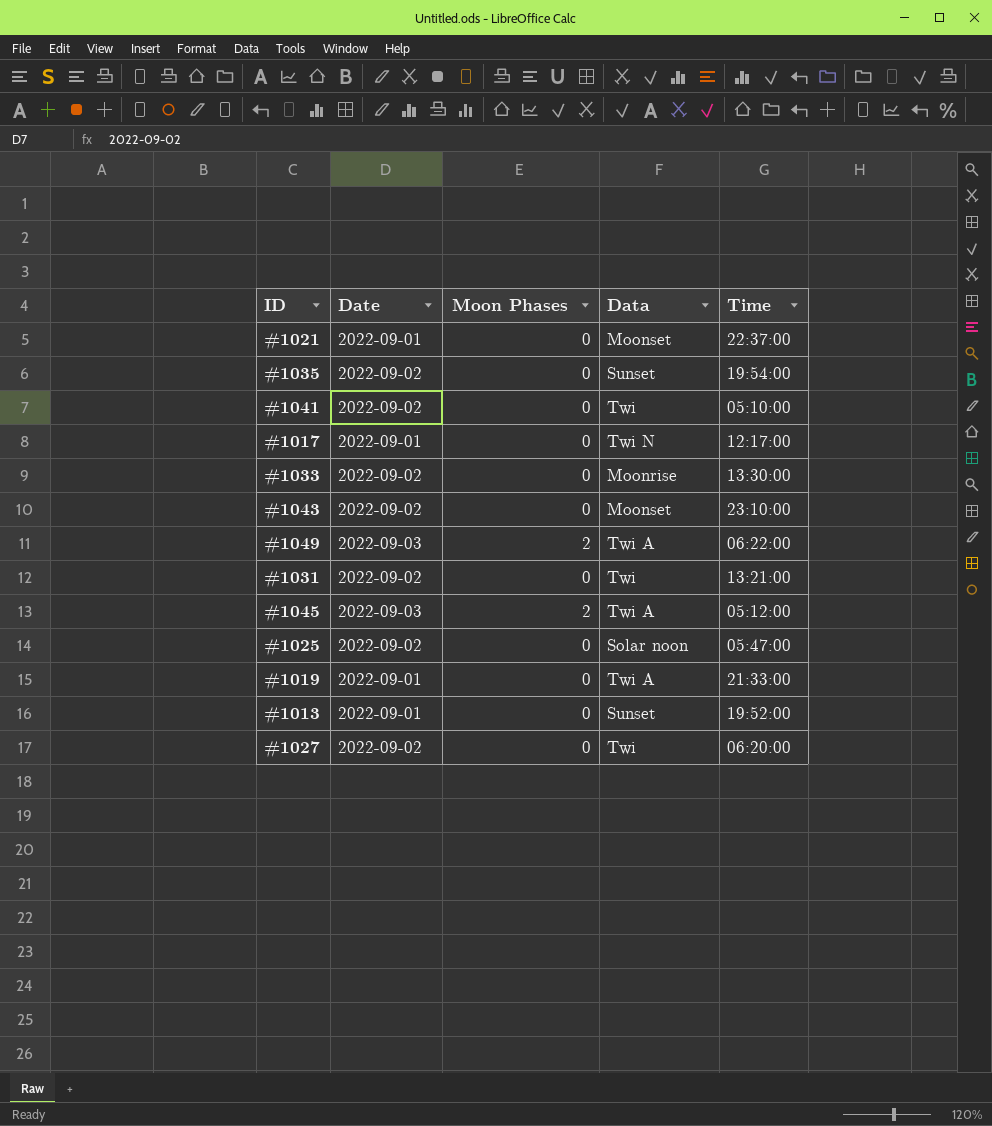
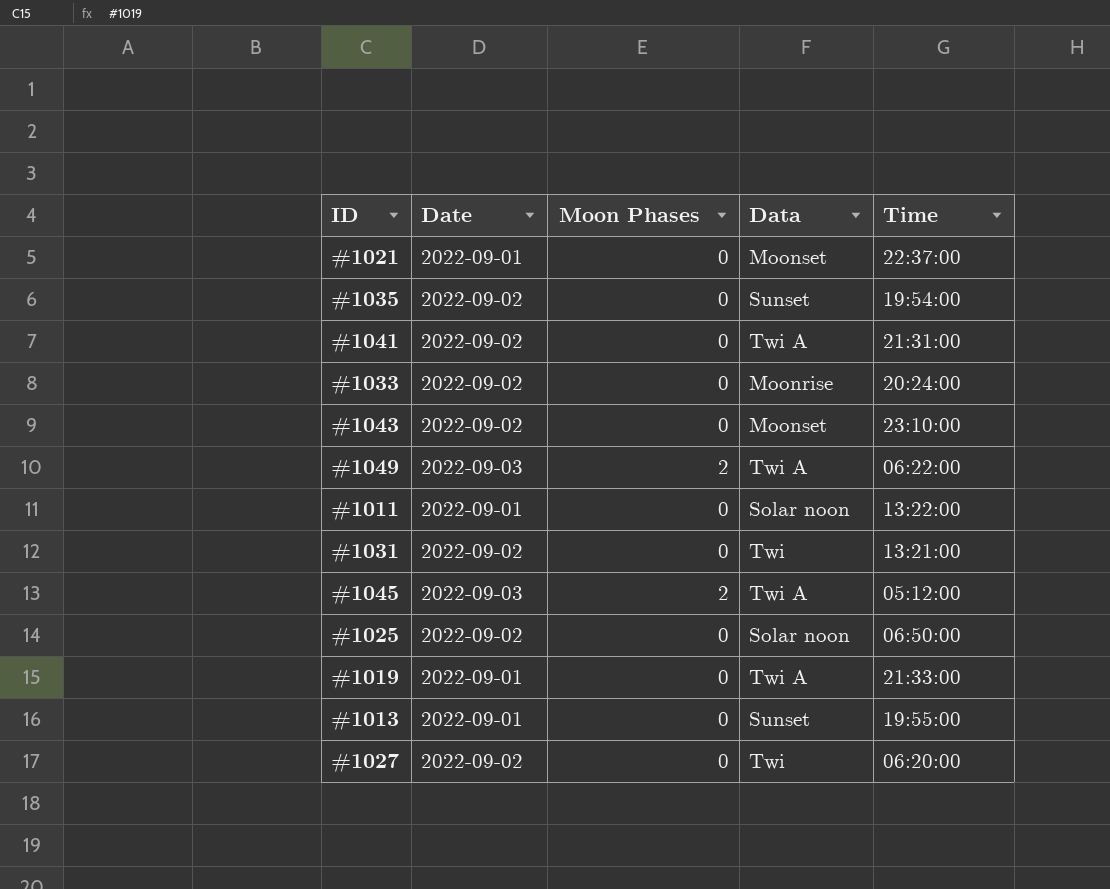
row #1017: 2022-09-01 | 0 | Twi N | 12:17:00 -> none
#1041 | Data: Twi -> Twi A
#1041 | Time: 05:10:00 -> 21:31:00
#1033 | Time: 13:30:00 -> 20:24:00
row #1011: none -> 2022-09-01 | 0 | Solar noon | 13:22:00
#1025 | Time: 05:47:00 -> 06:50:00
#1013 | Time: 19:52:00 -> 19:55:00

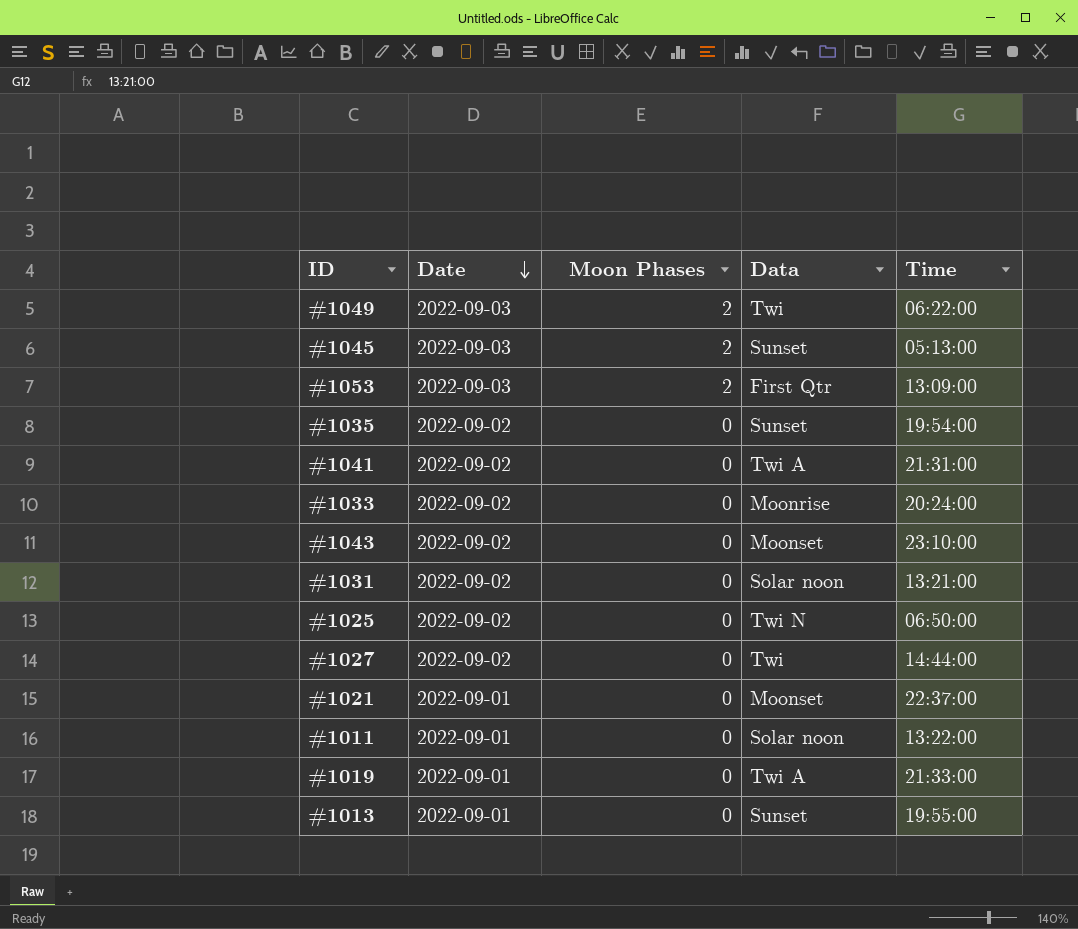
row order: none -> Date descending
#1049 | Data: Twi A -> Twi
#1045 | Data: Twi A -> Sunset
#1045 | Time: 05:12:00 -> 05:13:00
row #1053: none -> 2022-09-03 | 2 | First Qtr | 13:09:00
#1031 | Data: Twi -> Solar noon
#1025 | Data: Solar noon -> Twi N
#1027 | Time: 06:20:00 -> 14:44:00

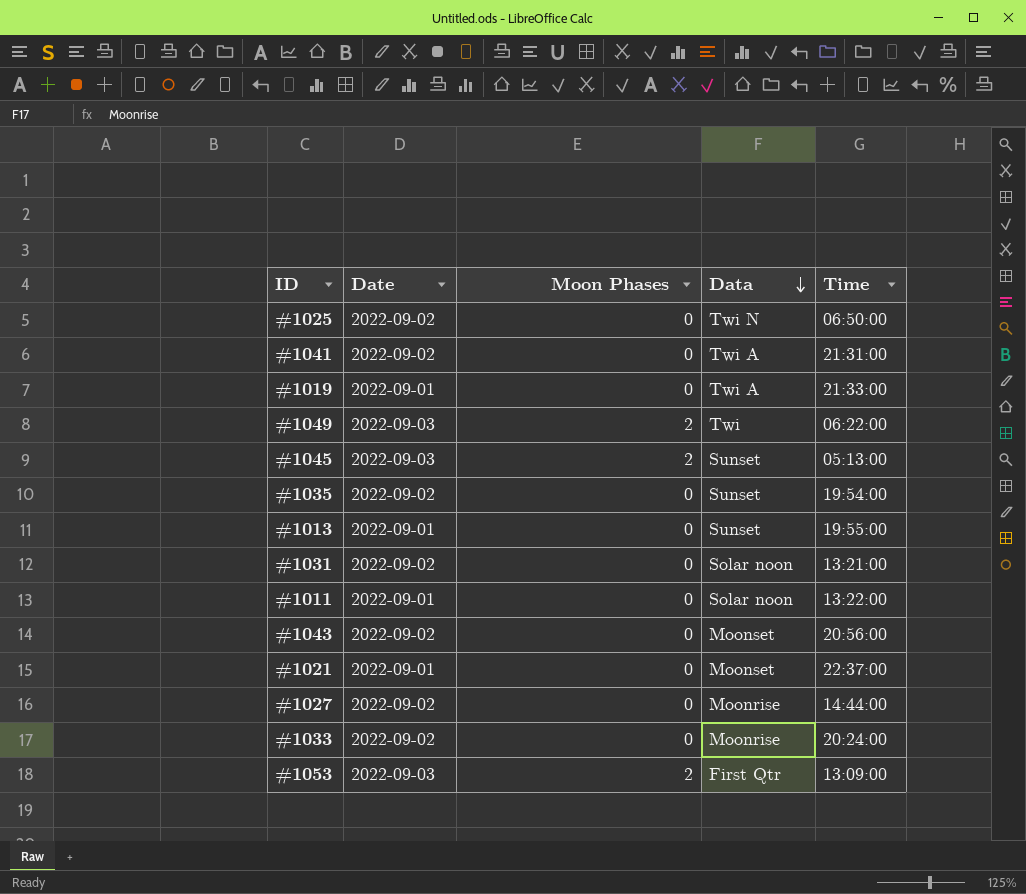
row order: Date descending -> Data descending
#1043 | Time: 23:10:00 -> 20:56:00
#1027 | Data: Twi -> Moonrise

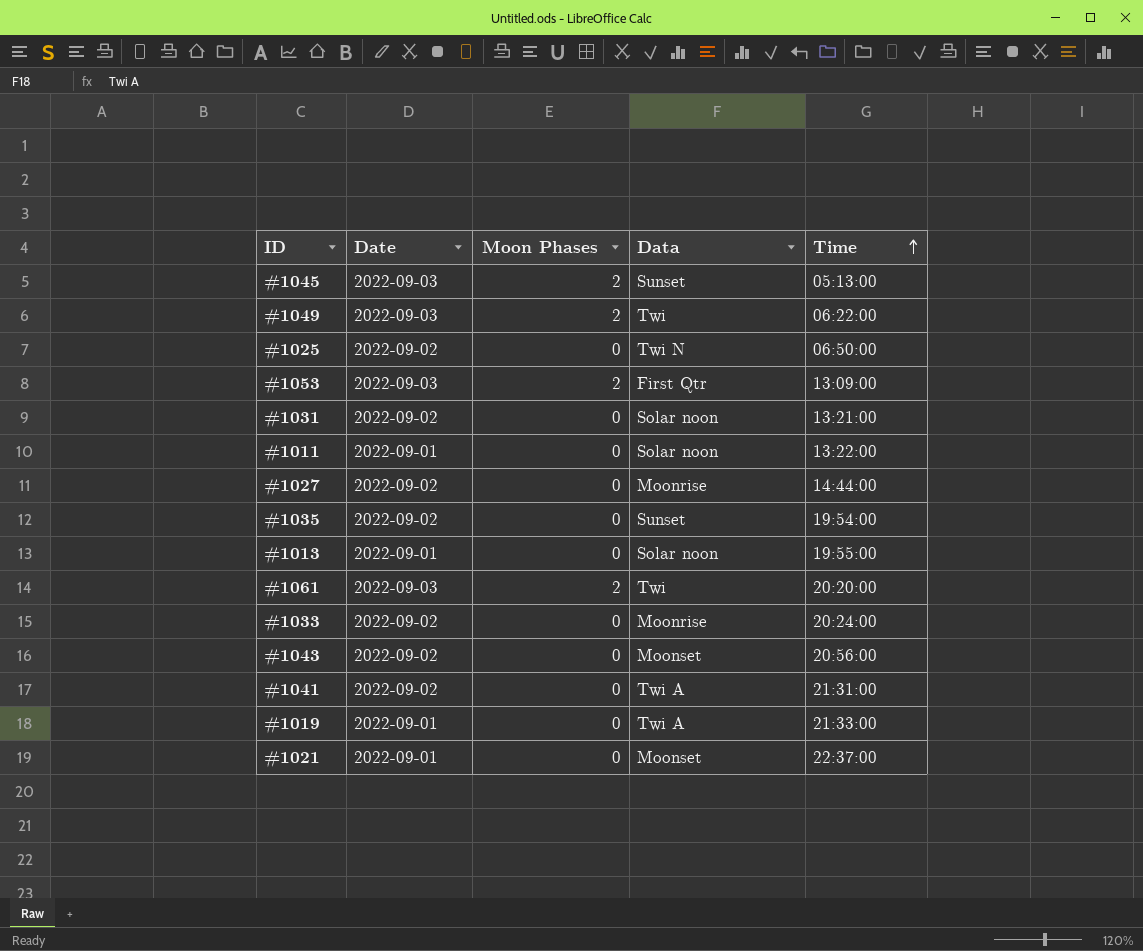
row order: Data descending -> Time ascending
#1013 | Data: Sunset -> Solar noon
row #1061: none -> 2022-09-03 | 2 | Twi | 20:20:00

